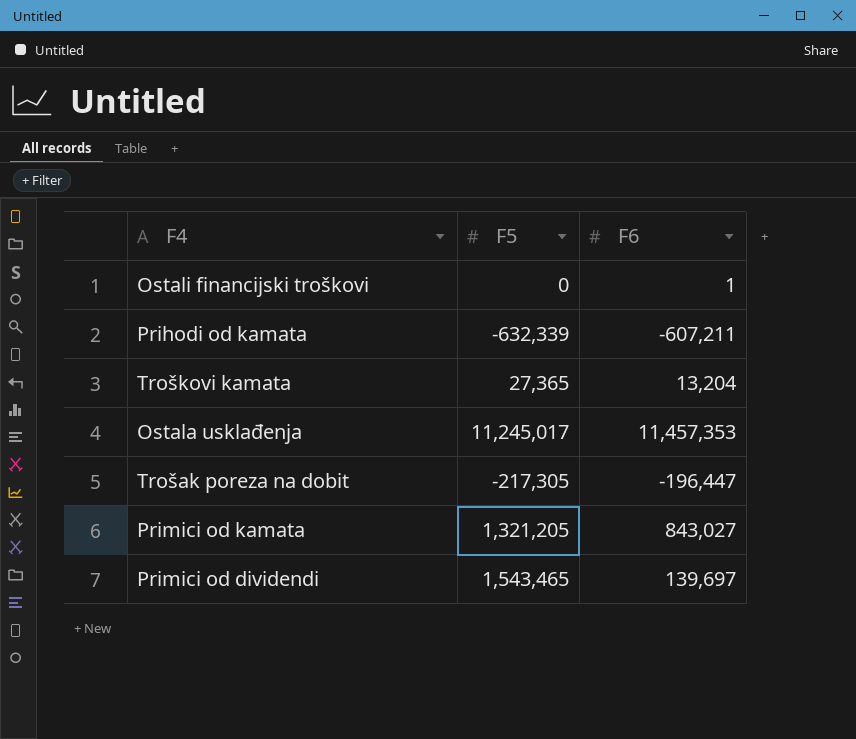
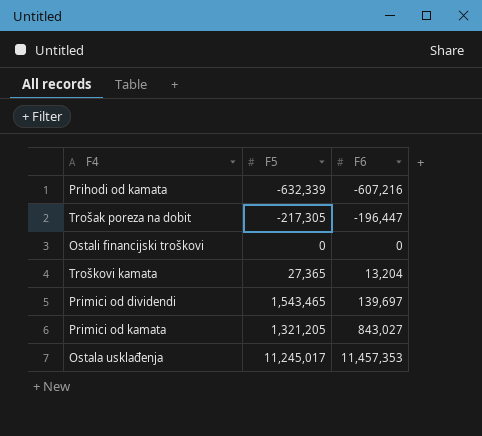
row order: none -> F6 ascending
Prihodi od kamata | F6: -607,211 -> -607,216
Ostali financijski troškovi | F6: 1 -> 0

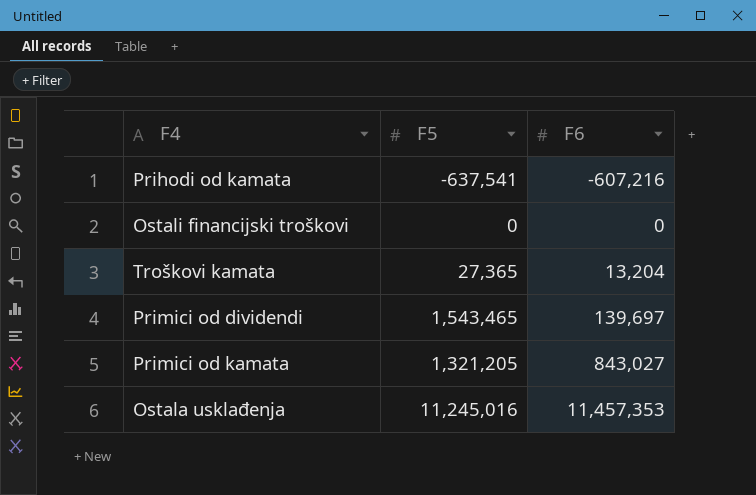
row Trošak poreza na dobit: -217,305 | -196,447 -> none
Prihodi od kamata | F5: -632,339 -> -637,541
Ostala usklađenja | F5: 11,245,017 -> 11,245,016

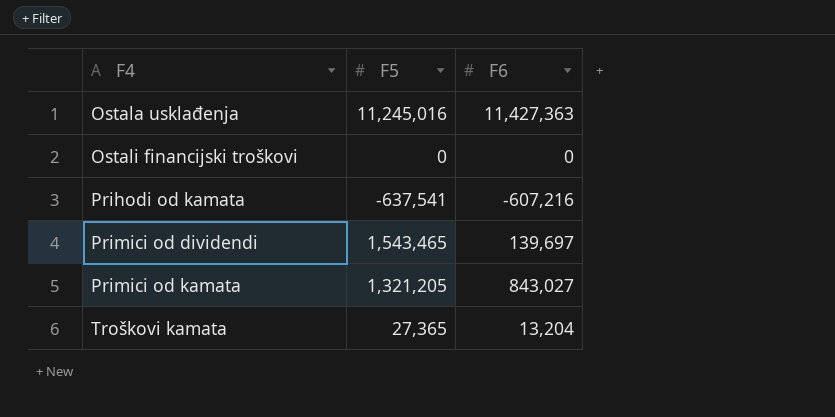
row order: F6 ascending -> F4 ascending
Ostala usklađenja | F6: 11,457,353 -> 11,427,363

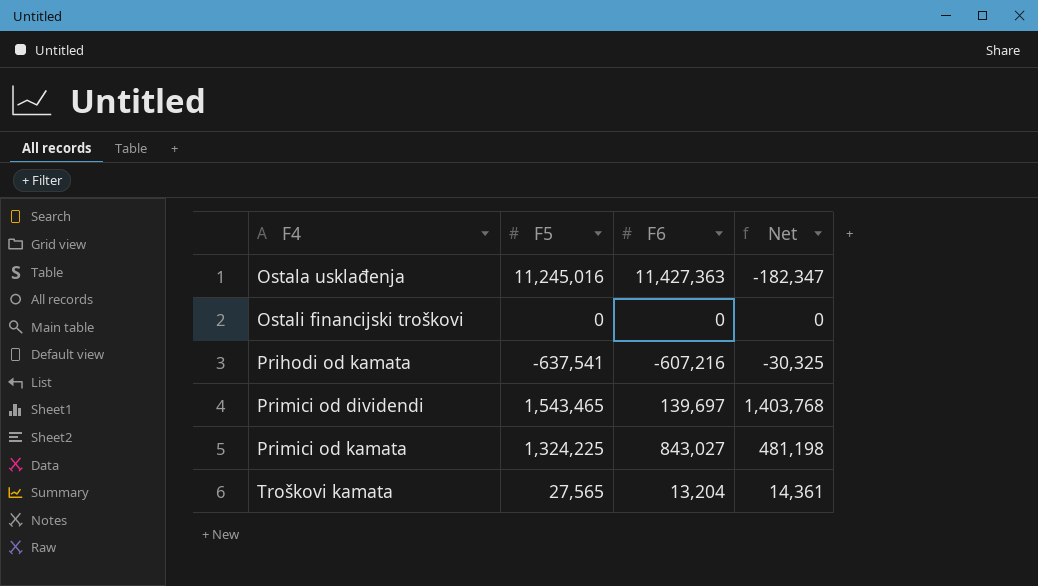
column Net | formula: none -> [F5] - [F6]
Primici od kamata | F5: 1,321,205 -> 1,324,225
Troškovi kamata | F5: 27,365 -> 27,565

